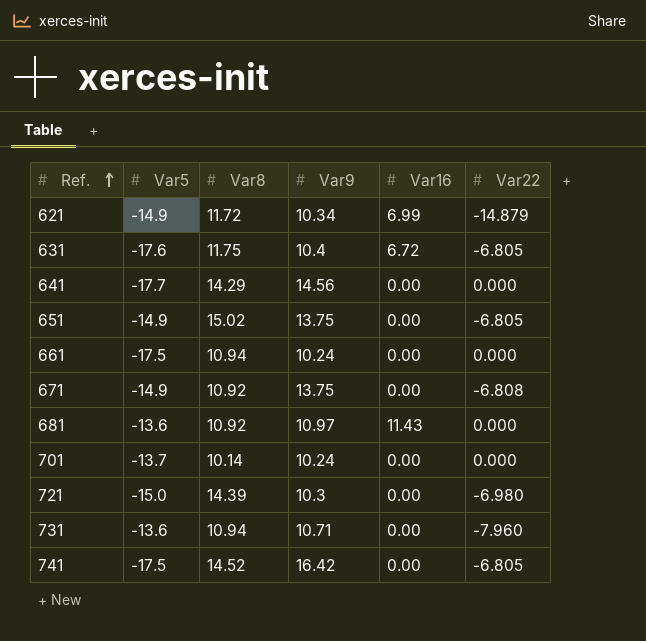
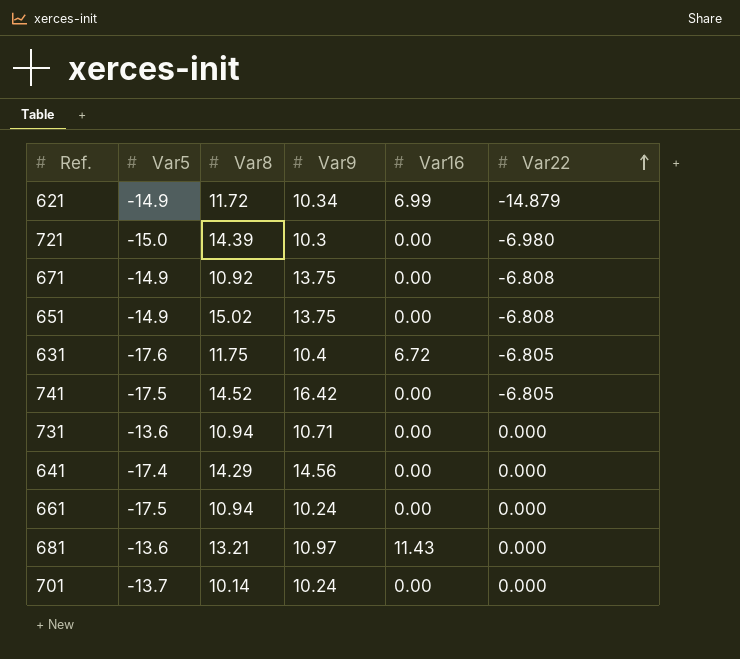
row order: Ref. ascending -> Var22 ascending
651 | Var22: -6.805 -> -6.808
731 | Var22: -7.960 -> 0.000
641 | Var5: -17.7 -> -17.4
681 | Var8: 10.92 -> 13.21

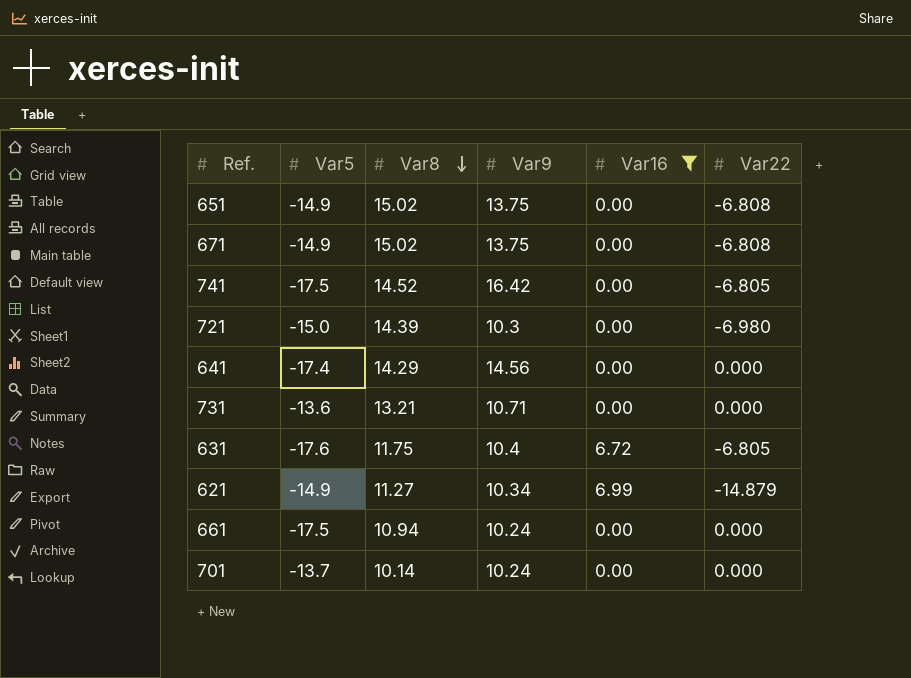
filter: none -> Var16 != 11.43
row order: Var22 ascending -> Var8 descending
671 | Var8: 10.92 -> 15.02
731 | Var8: 10.94 -> 13.21
621 | Var8: 11.72 -> 11.27

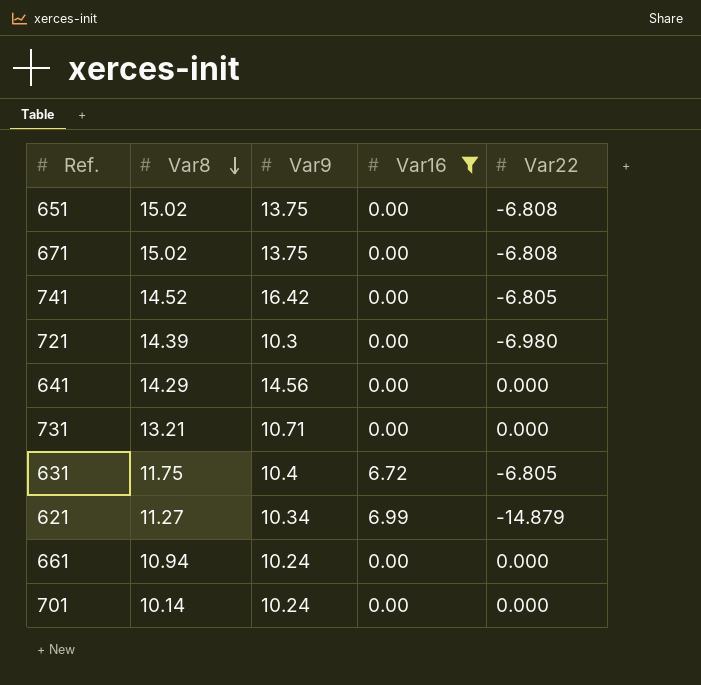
column Var5 | position: 2 -> none

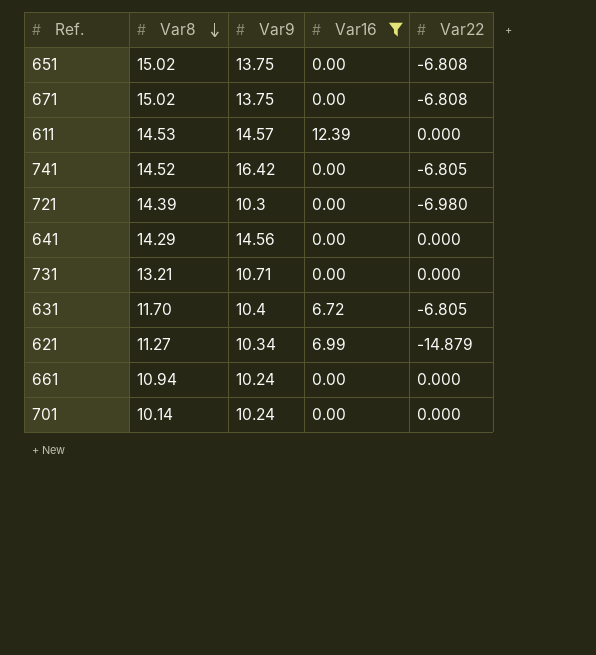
row 611: none -> 14.53 | 14.57 | 12.39 | 0.000
631 | Var8: 11.75 -> 11.70

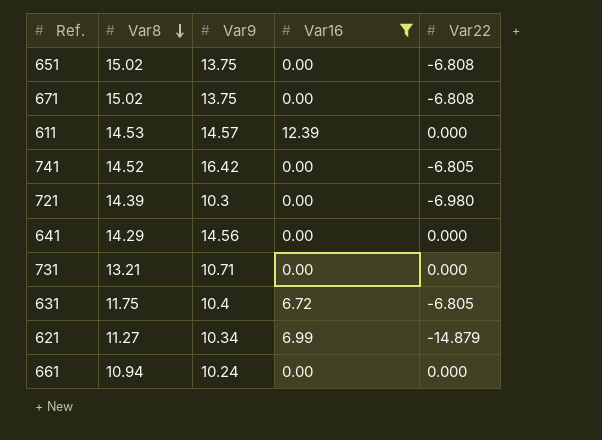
row 701: 10.14 | 10.24 | 0.00 | 0.000 -> none
631 | Var8: 11.70 -> 11.75

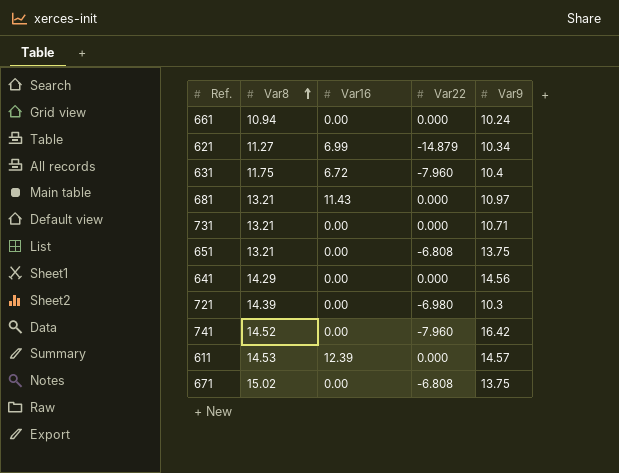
filter: Var16 != 11.43 -> none
row order: Var8 descending -> Var8 ascending
column Var9 | position: 3 -> 5
631 | Var22: -6.805 -> -7.960
651 | Var8: 15.02 -> 13.21
741 | Var22: -6.805 -> -7.960

